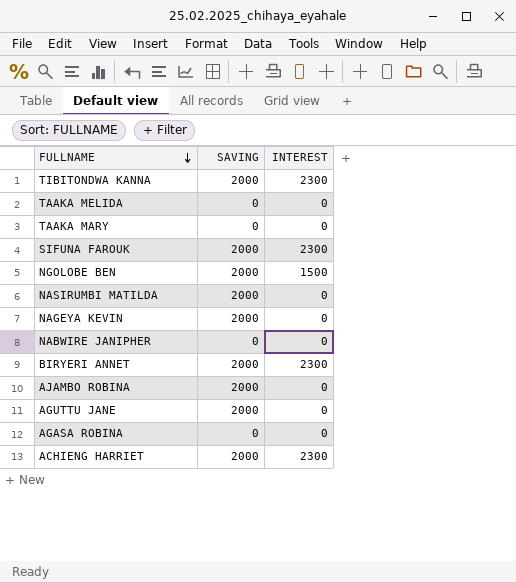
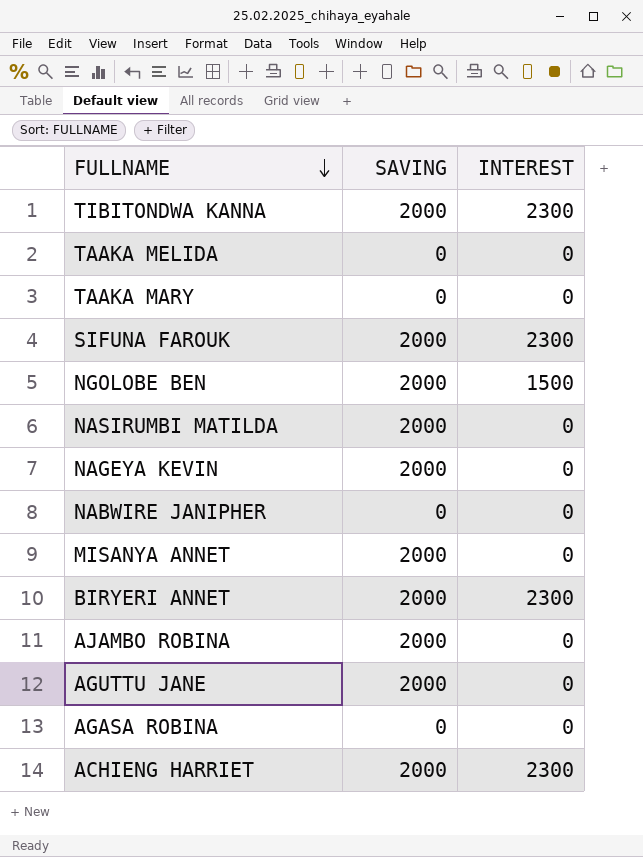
row MISANYA ANNET: none -> 2000 | 0

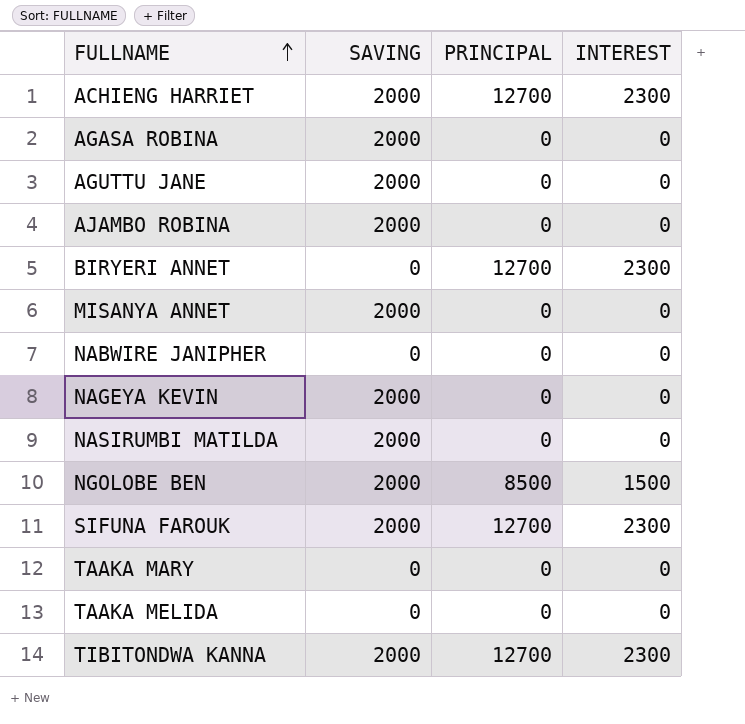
row order: FULLNAME descending -> FULLNAME ascending
column PRINCIPAL | position: none -> 3
AGASA ROBINA | SAVING: 0 -> 2000
BIRYERI ANNET | SAVING: 2000 -> 0

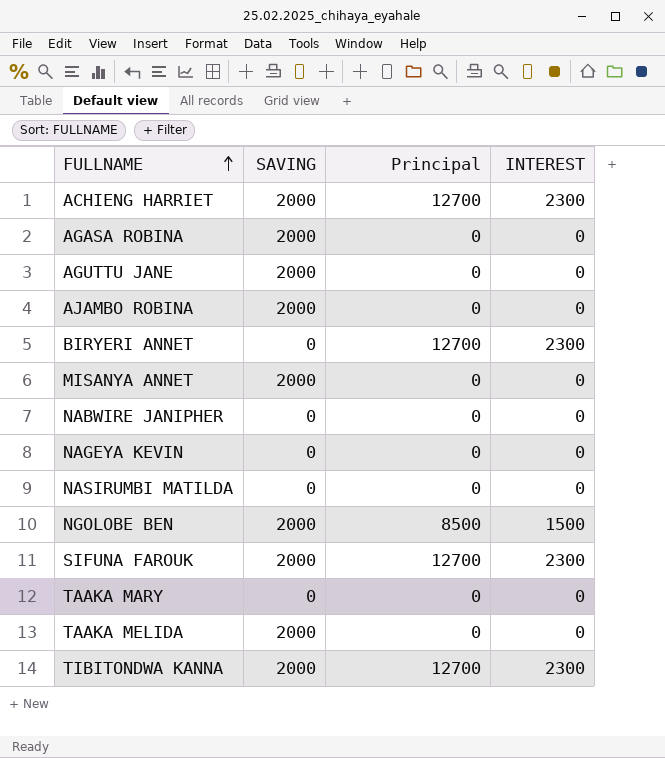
column name: PRINCIPAL -> Principal
NAGEYA KEVIN | SAVING: 2000 -> 0
NASIRUMBI MATILDA | SAVING: 2000 -> 0
TAAKA MELIDA | SAVING: 0 -> 2000

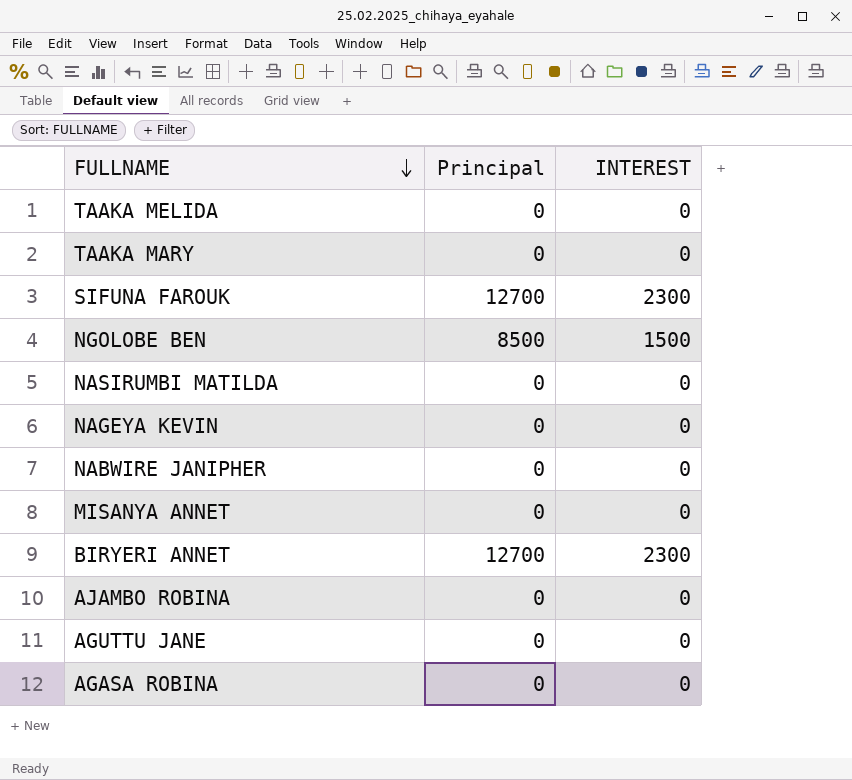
row order: FULLNAME ascending -> FULLNAME descending
column SAVING | position: 2 -> none
row ACHIENG HARRIET: 2000 | 12700 | 2300 -> none
row TIBITONDWA KANNA: 2000 | 12700 | 2300 -> none

